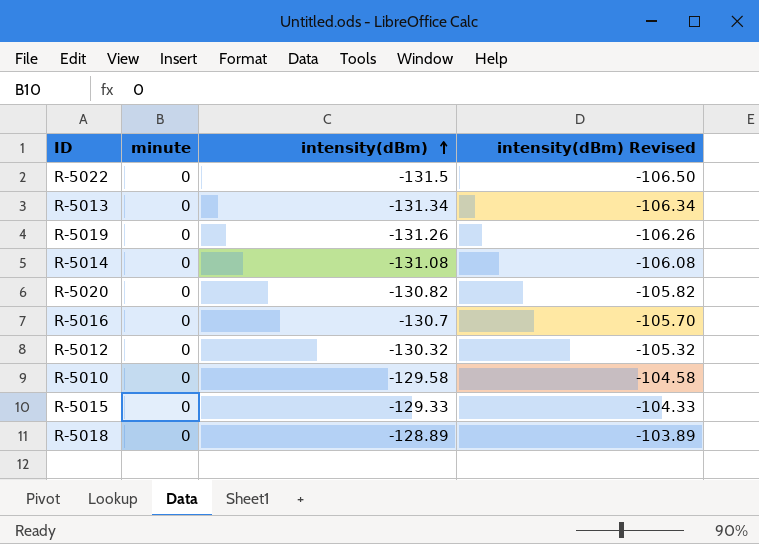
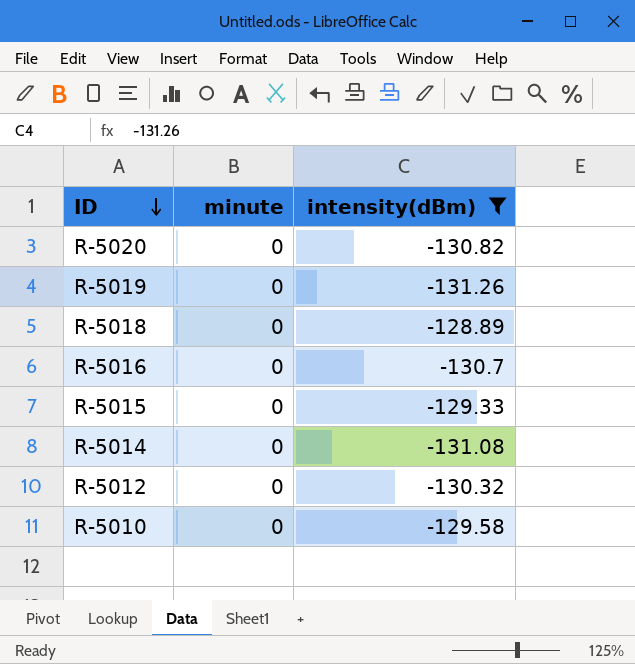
filter: none -> intensity(dBm) >= -131.26
row order: intensity(dBm) ascending -> ID descending
column intensity(dBm) Revised | formula: [intensity(dBm)] + 25 -> none

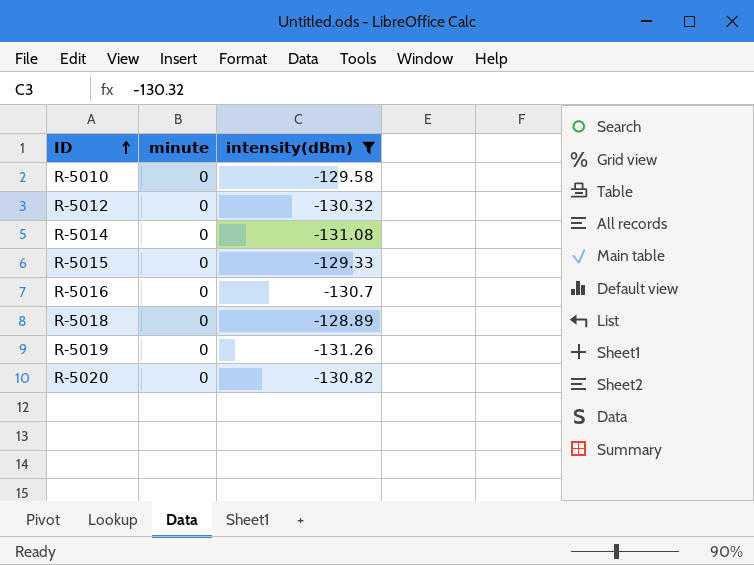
row order: ID descending -> ID ascending

